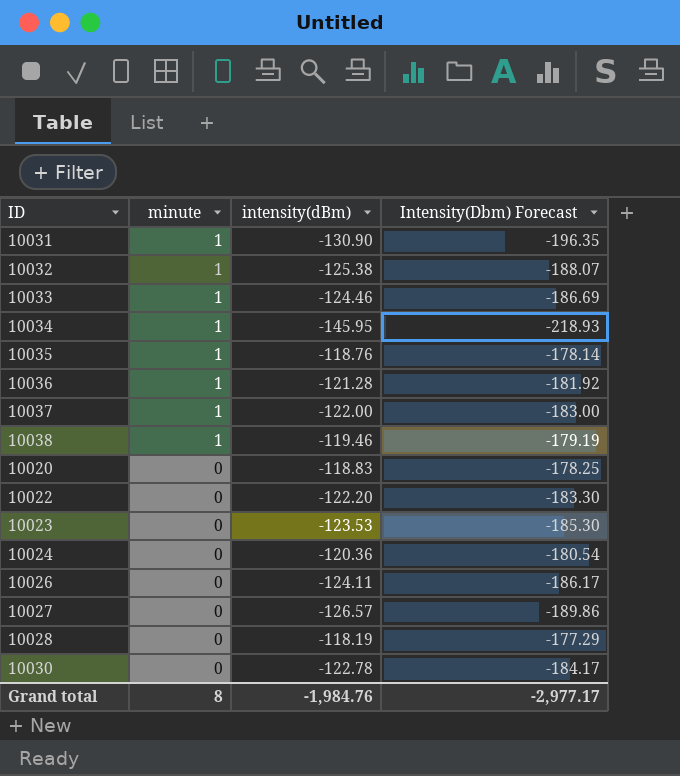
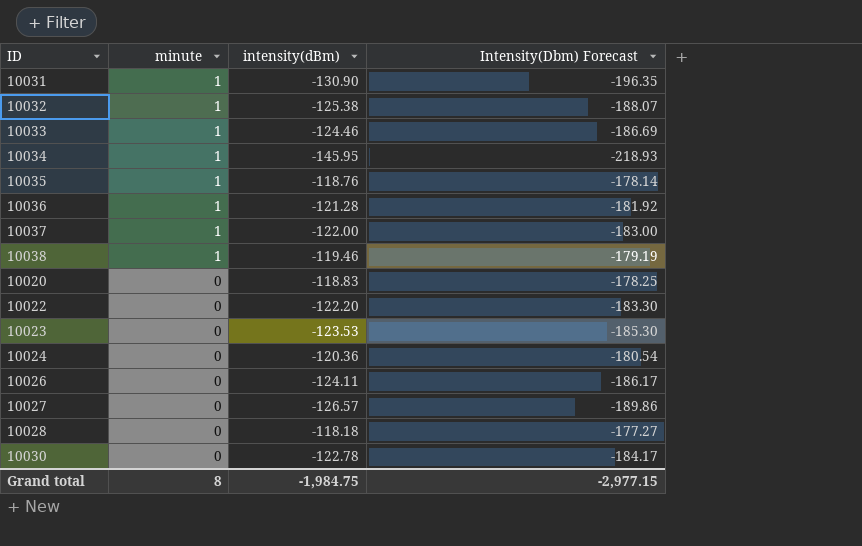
10028 | intensity(dBm): -118.19 -> -118.18
10028 | Intensity(Dbm) Forecast: -177.29 -> -177.27
Grand total | intensity(dBm): -1,984.76 -> -1,984.75
Grand total | Intensity(Dbm) Forecast: -2,977.17 -> -2,977.15

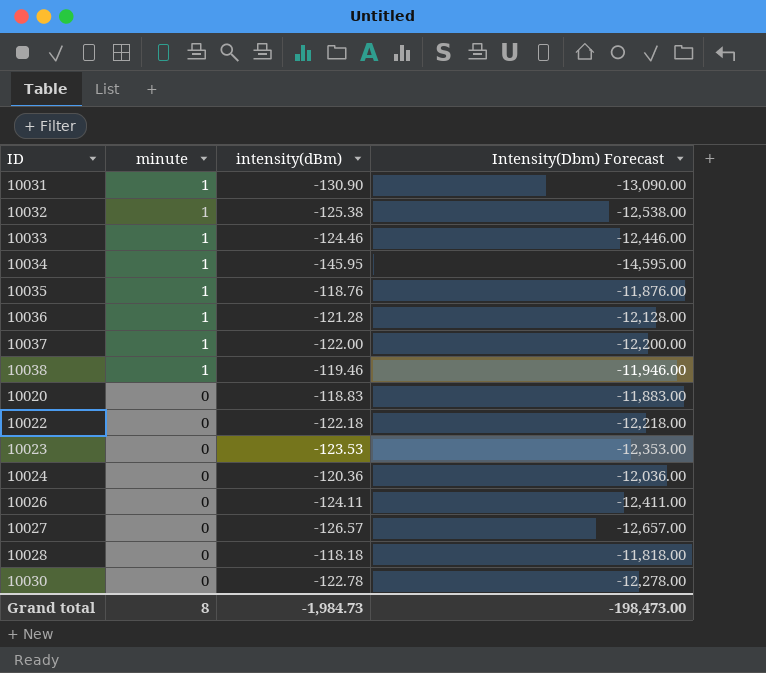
column Intensity(Dbm) Forecast | formula: [intensity(dBm)] * 1.5 -> [intensity(dBm)] * 100
10022 | intensity(dBm): -122.20 -> -122.18
Grand total | intensity(dBm): -1,984.75 -> -1,984.73
Grand total | Intensity(Dbm) Forecast: -2,977.15 -> -198,473.00

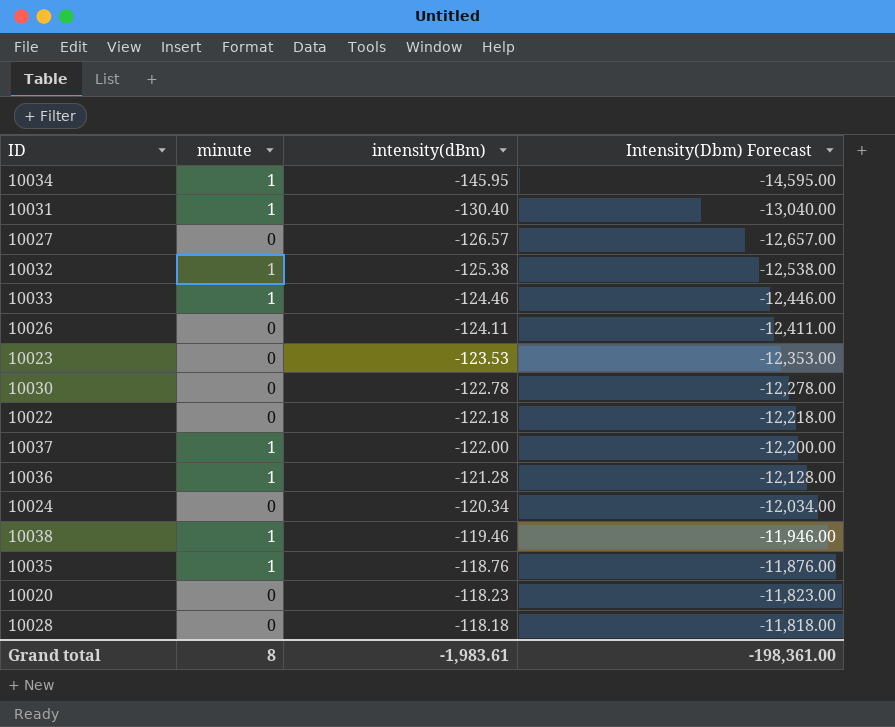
row order: minute descending -> intensity(dBm) ascending
10031 | intensity(dBm): -130.90 -> -130.40
10031 | Intensity(Dbm) Forecast: -13,090.00 -> -13,040.00
10024 | intensity(dBm): -120.36 -> -120.34
10024 | Intensity(Dbm) Forecast: -12,036.00 -> -12,034.00
10020 | intensity(dBm): -118.83 -> -118.23
10020 | Intensity(Dbm) Forecast: -11,883.00 -> -11,823.00
Grand total | intensity(dBm): -1,984.73 -> -1,983.61
Grand total | Intensity(Dbm) Forecast: -198,473.00 -> -198,361.00

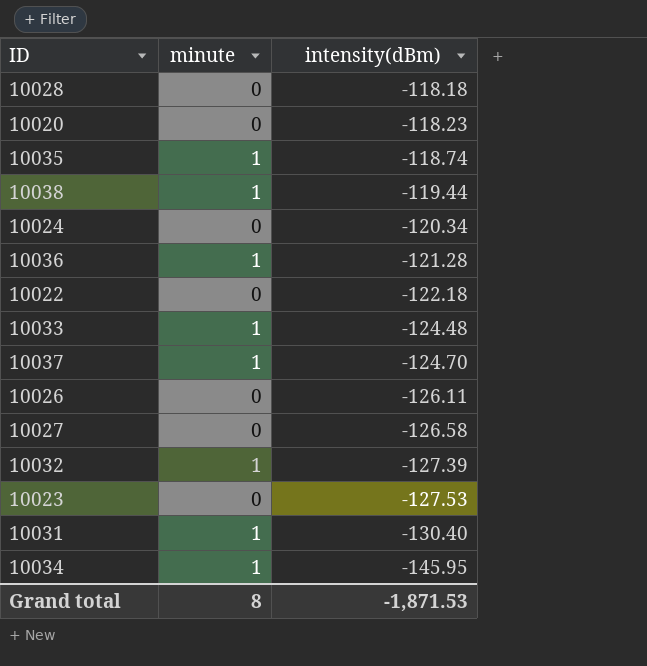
row order: intensity(dBm) ascending -> intensity(dBm) descending
column Intensity(Dbm) Forecast | formula: [intensity(dBm)] * 100 -> none
row 10030: 0 | -122.78 | -12,278.00 -> none
10035 | intensity(dBm): -118.76 -> -118.74
10038 | intensity(dBm): -119.46 -> -119.44
10033 | intensity(dBm): -124.46 -> -124.48
10037 | intensity(dBm): -122.00 -> -124.70
10026 | intensity(dBm): -124.11 -> -126.11
10027 | intensity(dBm): -126.57 -> -126.58
10032 | intensity(dBm): -125.38 -> -127.39
10023 | intensity(dBm): -123.53 -> -127.53
Grand total | intensity(dBm): -1,983.61 -> -1,871.53

